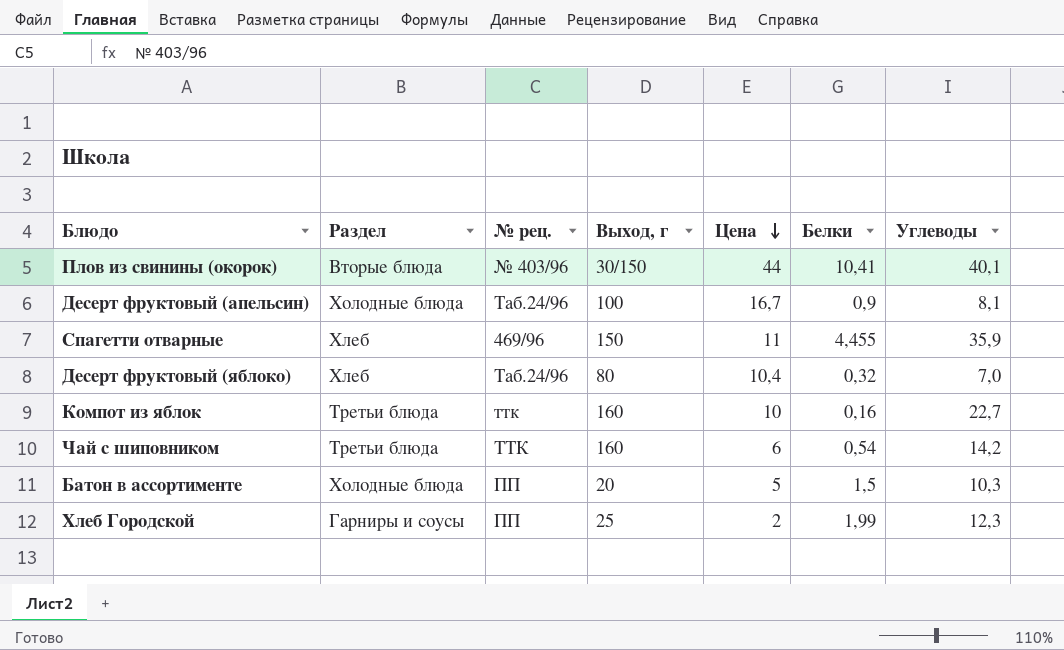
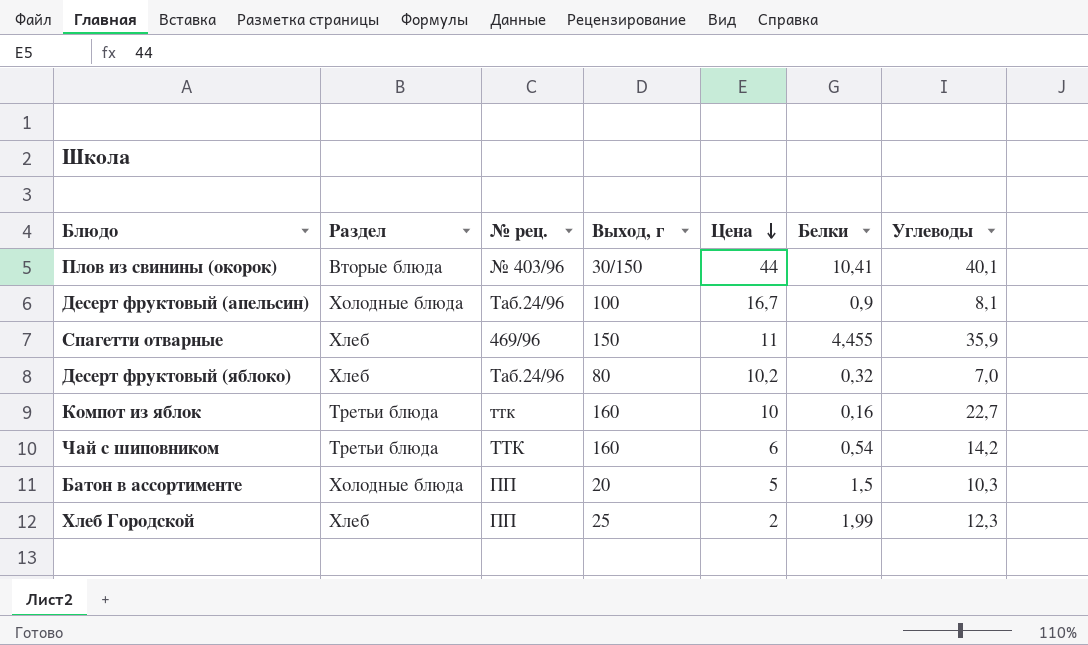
Десерт фруктовый (яблоко) | Цена: 10,4 -> 10,2
Хлеб Городской | Раздел: Гарниры и соусы -> Хлеб

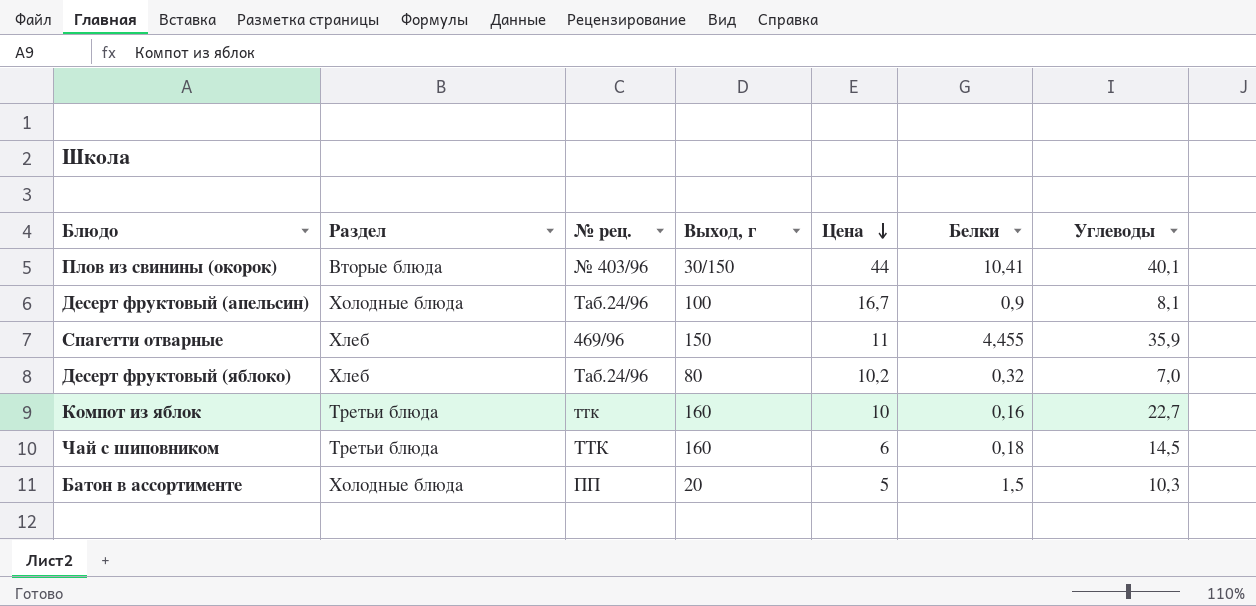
row Хлеб Городской: Хлеб | ПП | 25 | 2 | 1,99 | 12,3 -> none
Чай с шиповником | Белки: 0,54 -> 0,18
Чай с шиповником | Углеводы: 14,2 -> 14,5

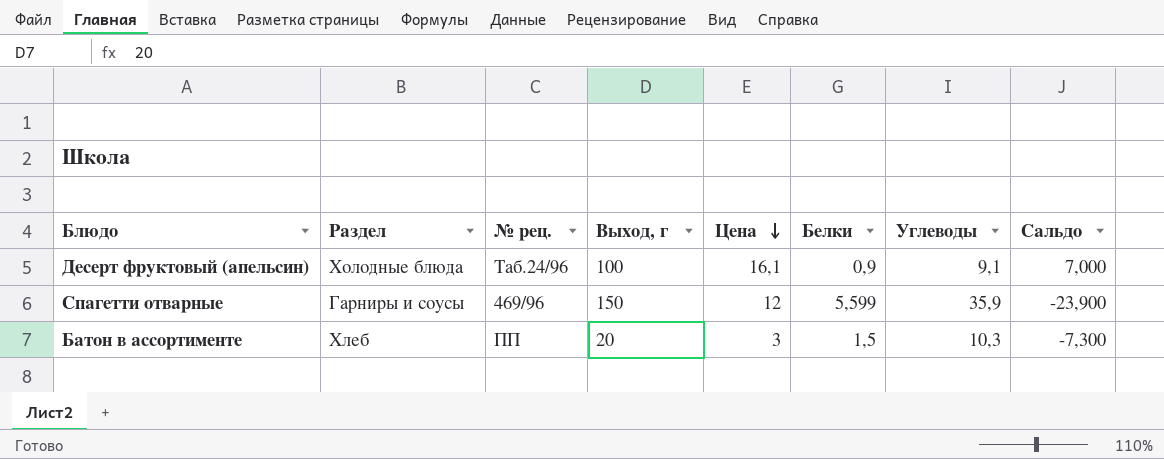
column Сальдо | formula: none -> [Цена] - [Углеводы]
row Плов из свинины (окорок): Вторые блюда | № 403/96 | 30/150 | 44 | 10,41 | 40,1 -> none
row Десерт фруктовый (яблоко): Хлеб | Таб.24/96 | 80 | 10,2 | 0,32 | 7,0 -> none
row Компот из яблок: Третьи блюда | ттк | 160 | 10 | 0,16 | 22,7 -> none
row Чай с шиповником: Третьи блюда | ТТК | 160 | 6 | 0,18 | 14,5 -> none
Десерт фруктовый (апельсин) | Цена: 16,7 -> 16,1
Десерт фруктовый (апельсин) | Углеводы: 8,1 -> 9,1
Спагетти отварные | Раздел: Хлеб -> Гарниры и соусы
Спагетти отварные | Цена: 11 -> 12
Спагетти отварные | Белки: 4,455 -> 5,599
Батон в ассортименте | Раздел: Холодные блюда -> Хлеб
Батон в ассортименте | Цена: 5 -> 3

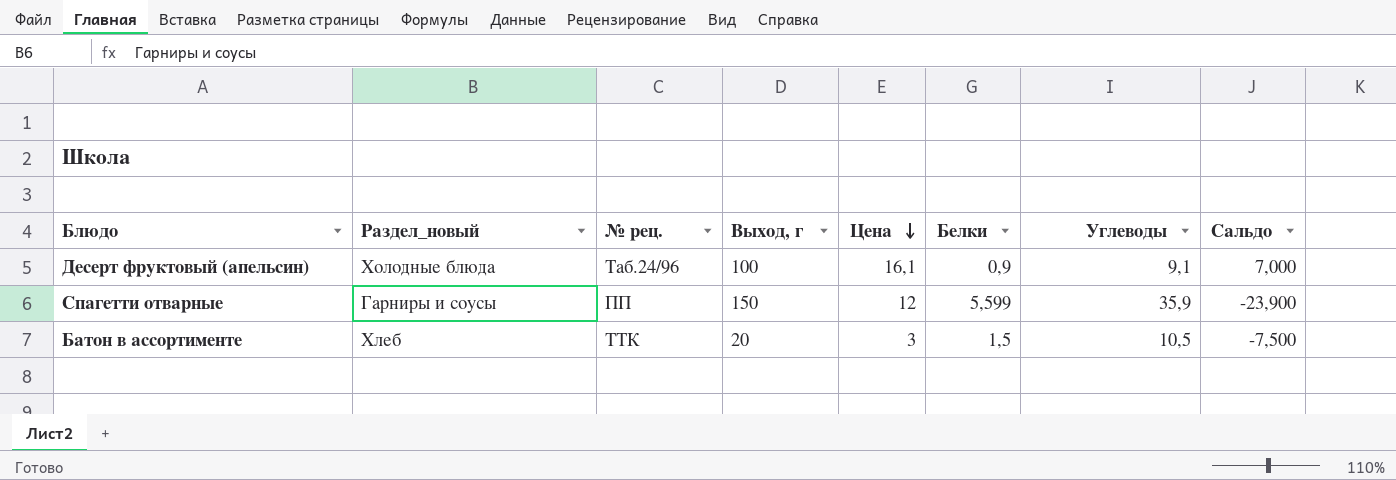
column name: Раздел -> Раздел_новый
Спагетти отварные | № рец.: 469/96 -> ПП
Батон в ассортименте | № рец.: ПП -> ТТК
Батон в ассортименте | Углеводы: 10,3 -> 10,5
Батон в ассортименте | Сальдо: -7,300 -> -7,500

